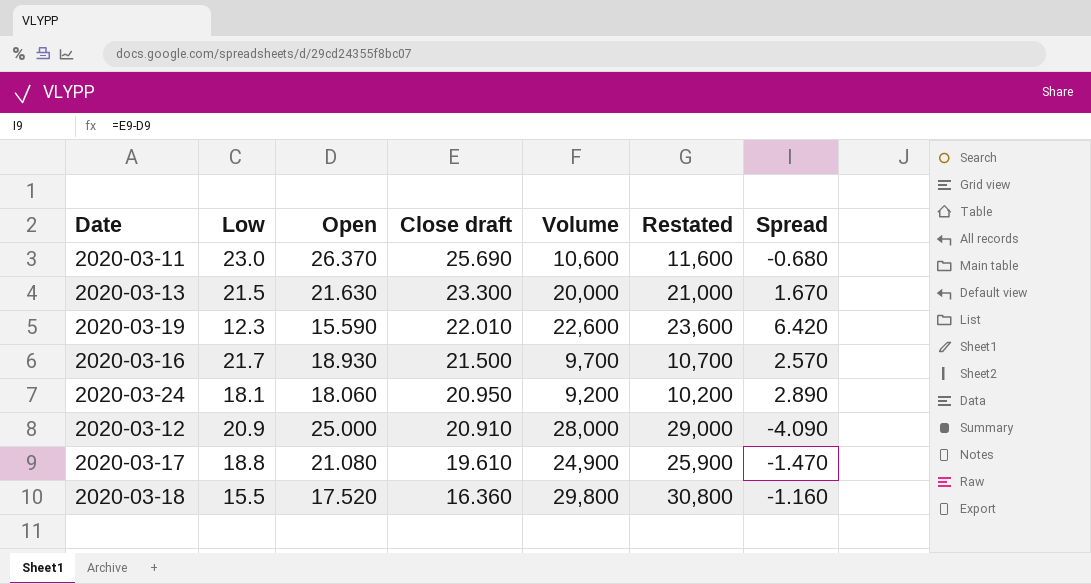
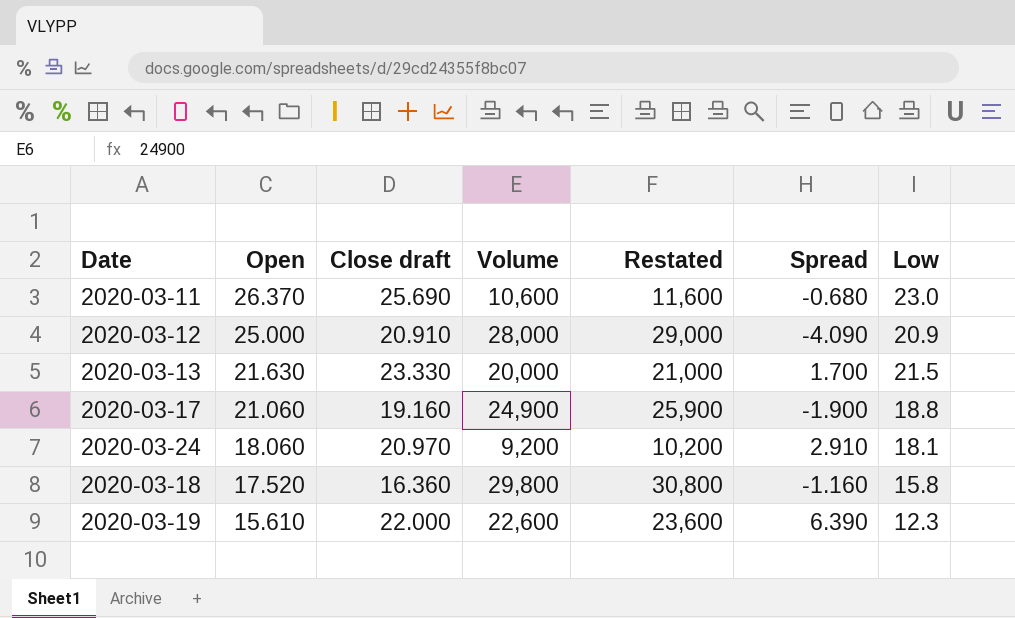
row order: Close draft descending -> Open descending
column Low | position: 2 -> 7
row 2020-03-16: 21.7 | 18.930 | 21.500 | 9,700 | 10,700 | 2.570 -> none
2020-03-13 | Close draft: 23.300 -> 23.330
2020-03-13 | Spread: 1.670 -> 1.700
2020-03-17 | Open: 21.080 -> 21.060
2020-03-17 | Close draft: 19.610 -> 19.160
2020-03-17 | Spread: -1.470 -> -1.900
2020-03-24 | Close draft: 20.950 -> 20.970
2020-03-24 | Spread: 2.890 -> 2.910
2020-03-18 | Low: 15.5 -> 15.8
2020-03-19 | Open: 15.590 -> 15.610
2020-03-19 | Close draft: 22.010 -> 22.000
2020-03-19 | Spread: 6.420 -> 6.390

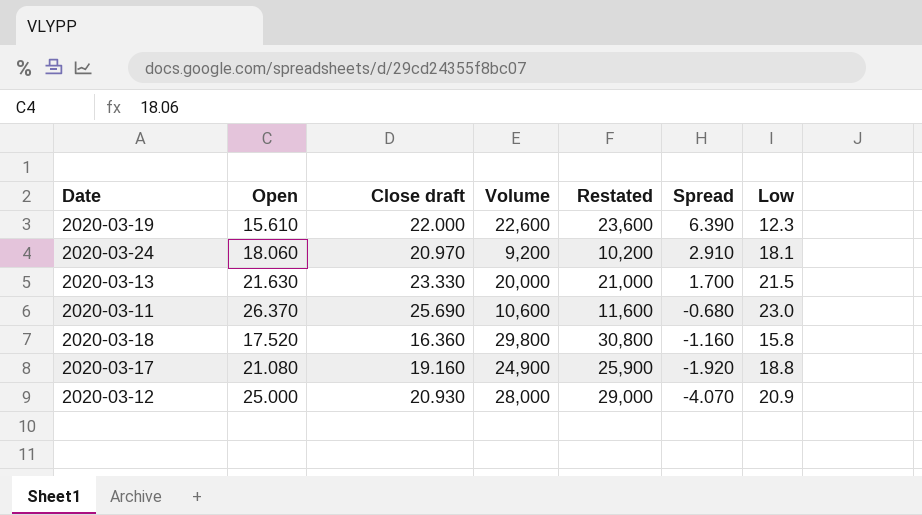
row order: Open descending -> Spread descending
2020-03-17 | Open: 21.060 -> 21.080
2020-03-17 | Spread: -1.900 -> -1.920
2020-03-12 | Close draft: 20.910 -> 20.930
2020-03-12 | Spread: -4.090 -> -4.070

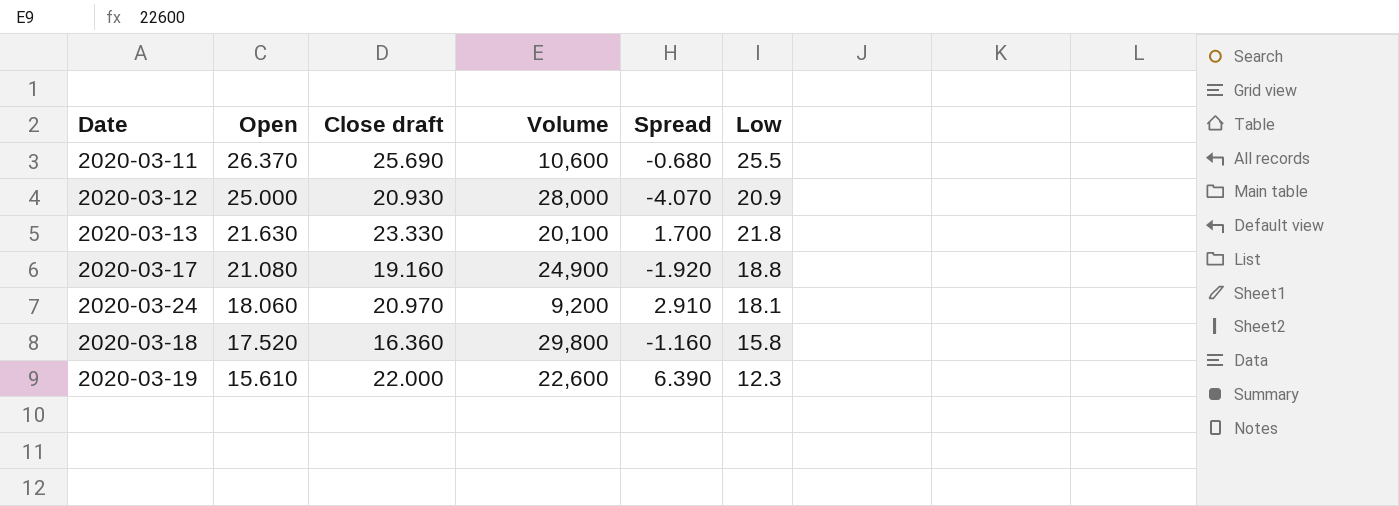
row order: Spread descending -> Open descending
column Restated | formula: [Volume] + 1000 -> none
2020-03-11 | Low: 23.0 -> 25.5
2020-03-13 | Volume: 20,000 -> 20,100
2020-03-13 | Low: 21.5 -> 21.8

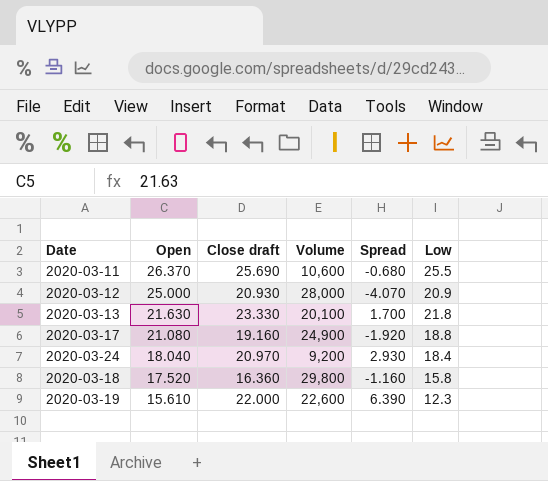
2020-03-24 | Open: 18.060 -> 18.040
2020-03-24 | Spread: 2.910 -> 2.930
2020-03-24 | Low: 18.1 -> 18.4

